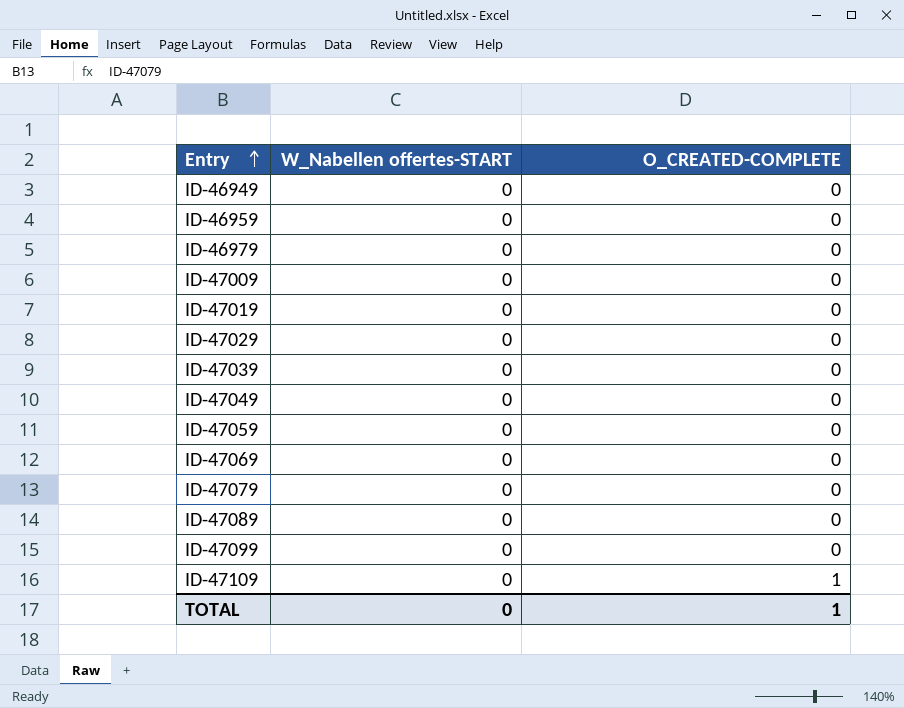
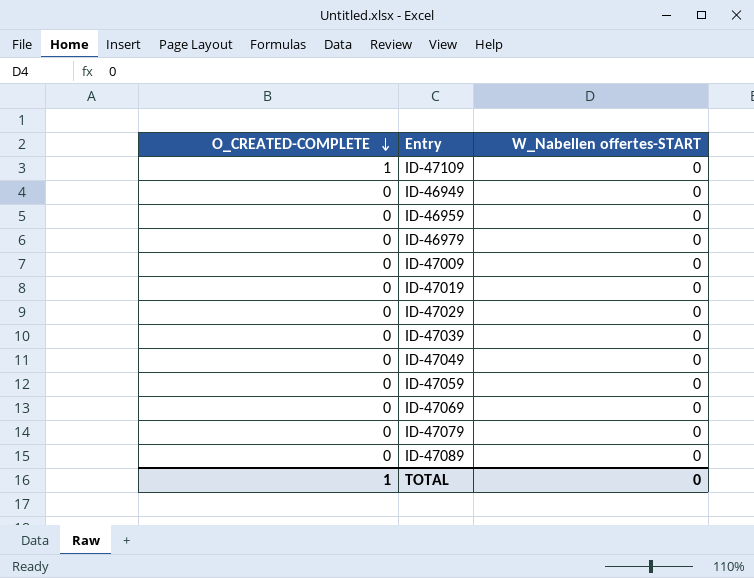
row order: Entry ascending -> O_CREATED-COMPLETE descending
column O_CREATED-COMPLETE | position: 3 -> 1
row ID-47099: 0 | 0 -> none

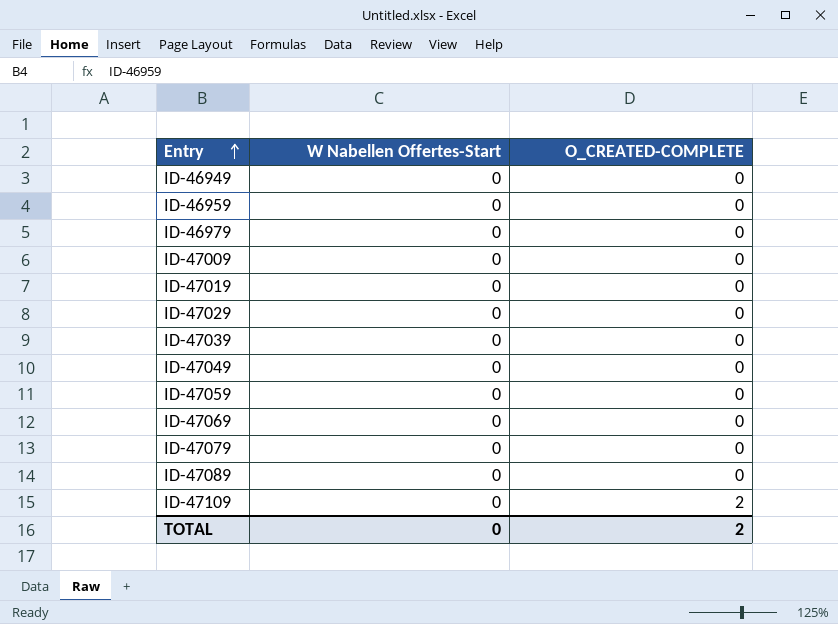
row order: O_CREATED-COMPLETE descending -> Entry ascending
column name: W_Nabellen offertes-START -> W Nabellen Offertes-Start
column O_CREATED-COMPLETE | position: 1 -> 3
ID-47109 | O_CREATED-COMPLETE: 1 -> 2
TOTAL | O_CREATED-COMPLETE: 1 -> 2

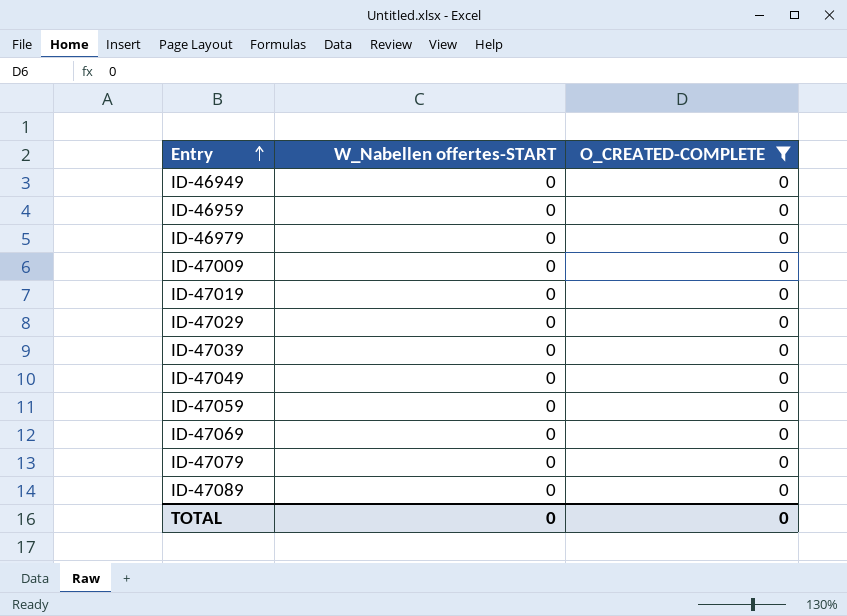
filter: none -> O_CREATED-COMPLETE = 0
column name: W Nabellen Offertes-Start -> W_Nabellen offertes-START
TOTAL | O_CREATED-COMPLETE: 2 -> 0

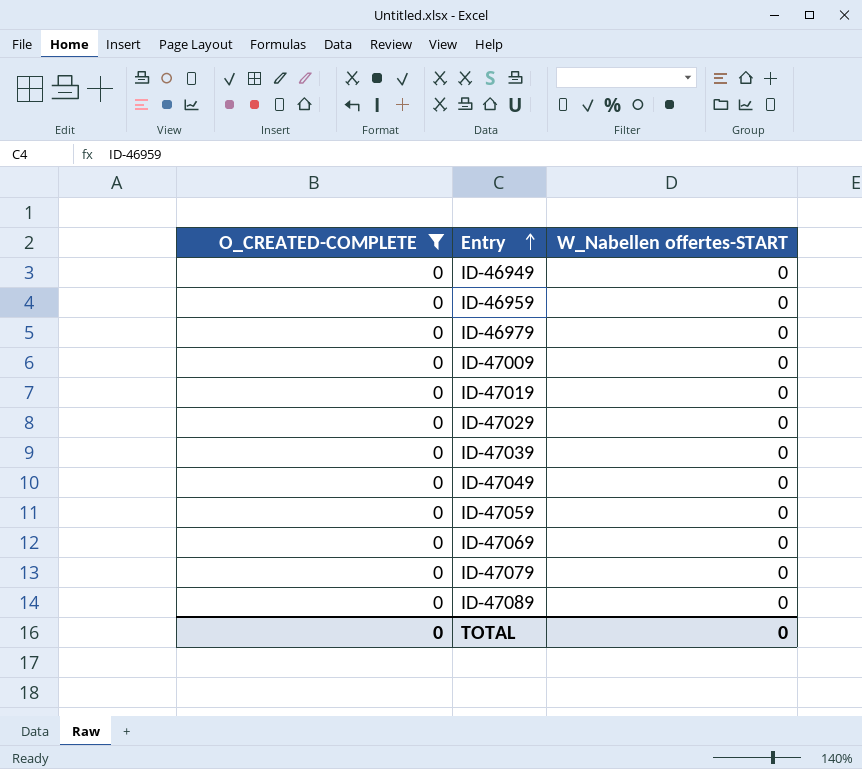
column O_CREATED-COMPLETE | position: 3 -> 1

